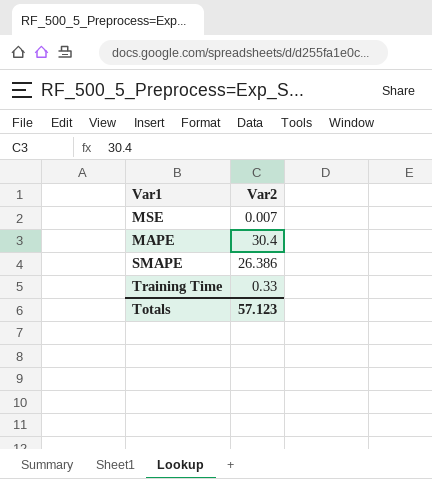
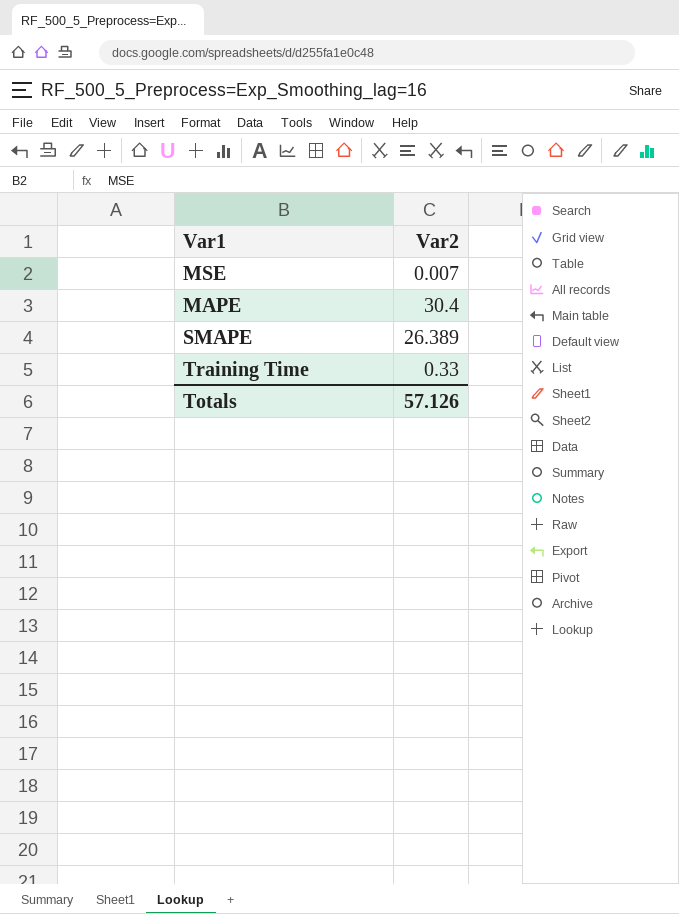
SMAPE | Var2: 26.386 -> 26.389
Totals | Var2: 57.123 -> 57.126

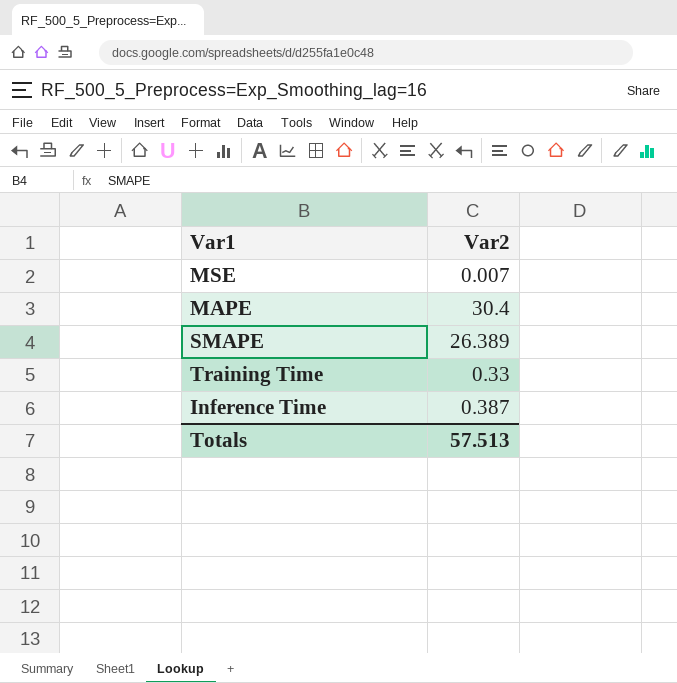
row Inference Time: none -> 0.387
Totals | Var2: 57.126 -> 57.513

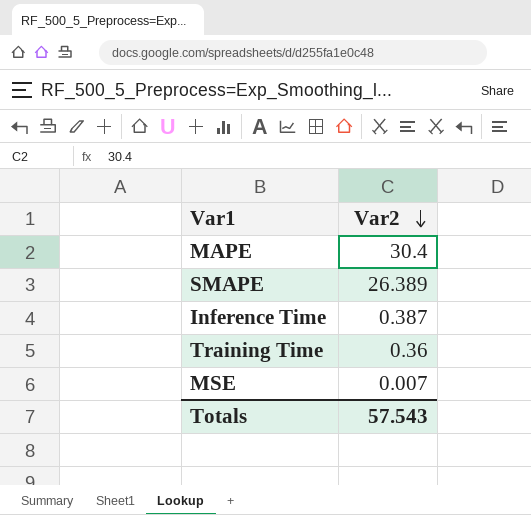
row order: none -> Var2 descending
Training Time | Var2: 0.33 -> 0.36
Totals | Var2: 57.513 -> 57.543

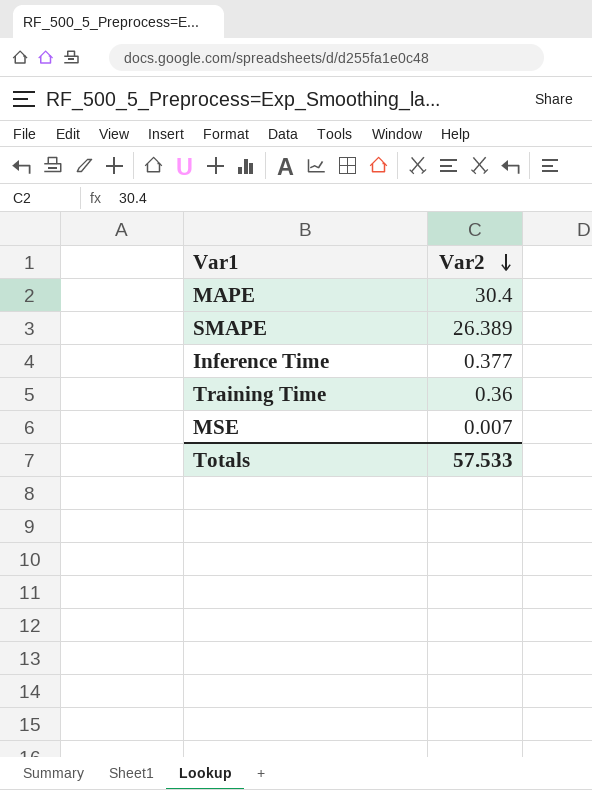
Inference Time | Var2: 0.387 -> 0.377
Totals | Var2: 57.543 -> 57.533

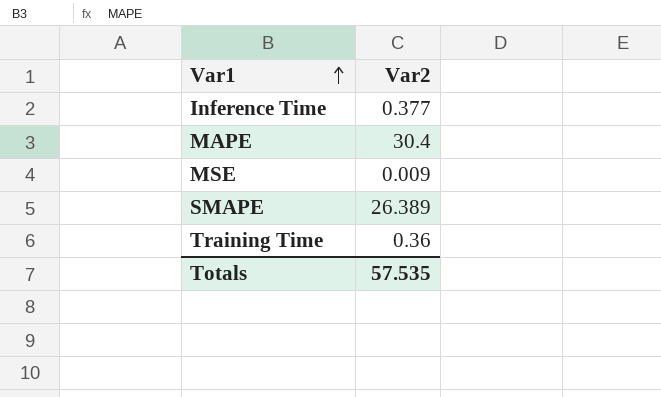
row order: Var2 descending -> Var1 ascending
MSE | Var2: 0.007 -> 0.009
Totals | Var2: 57.533 -> 57.535

